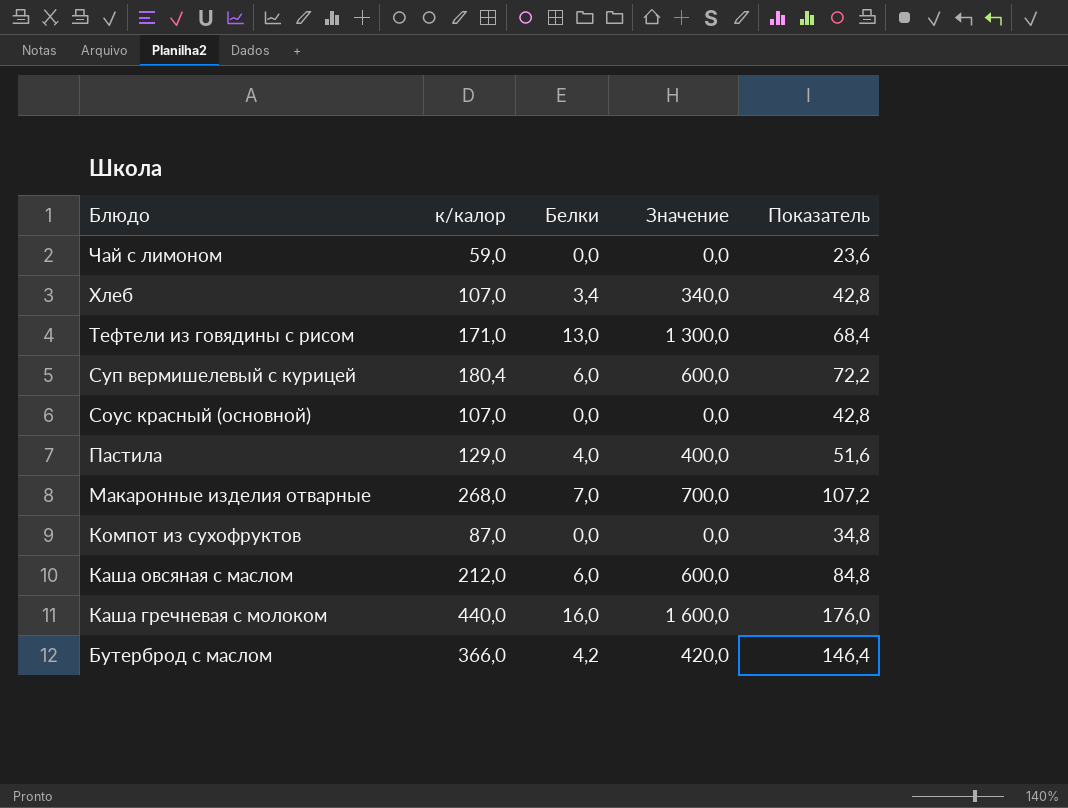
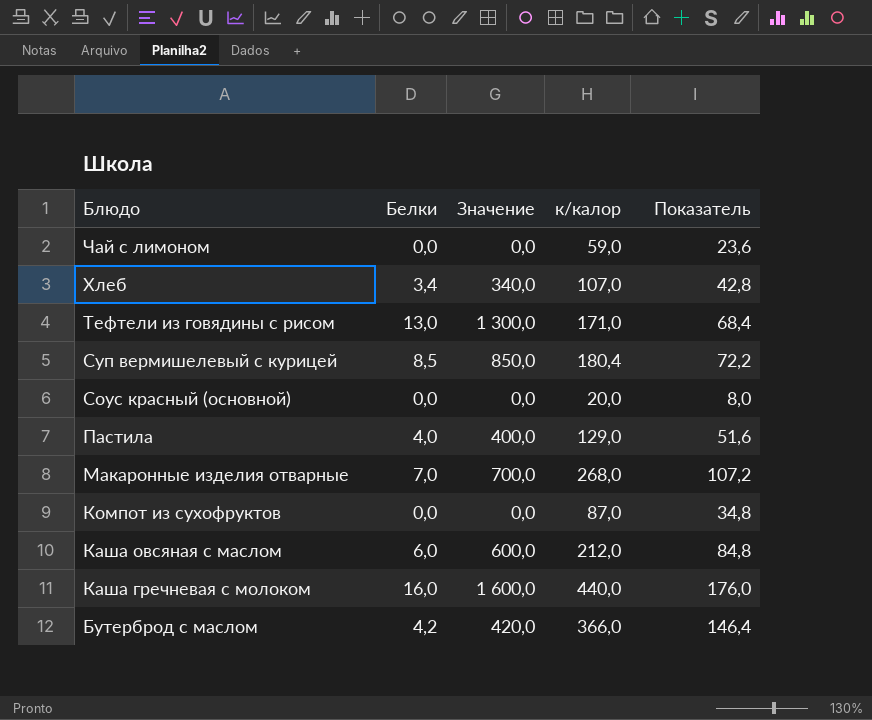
column к/калор | position: 2 -> 4
Суп вермишелевый с курицей | Белки: 6,0 -> 8,5
Суп вермишелевый с курицей | Значение: 600,0 -> 850,0
Соус красный (основной) | к/калор: 107,0 -> 20,0
Соус красный (основной) | Показатель: 42,8 -> 8,0

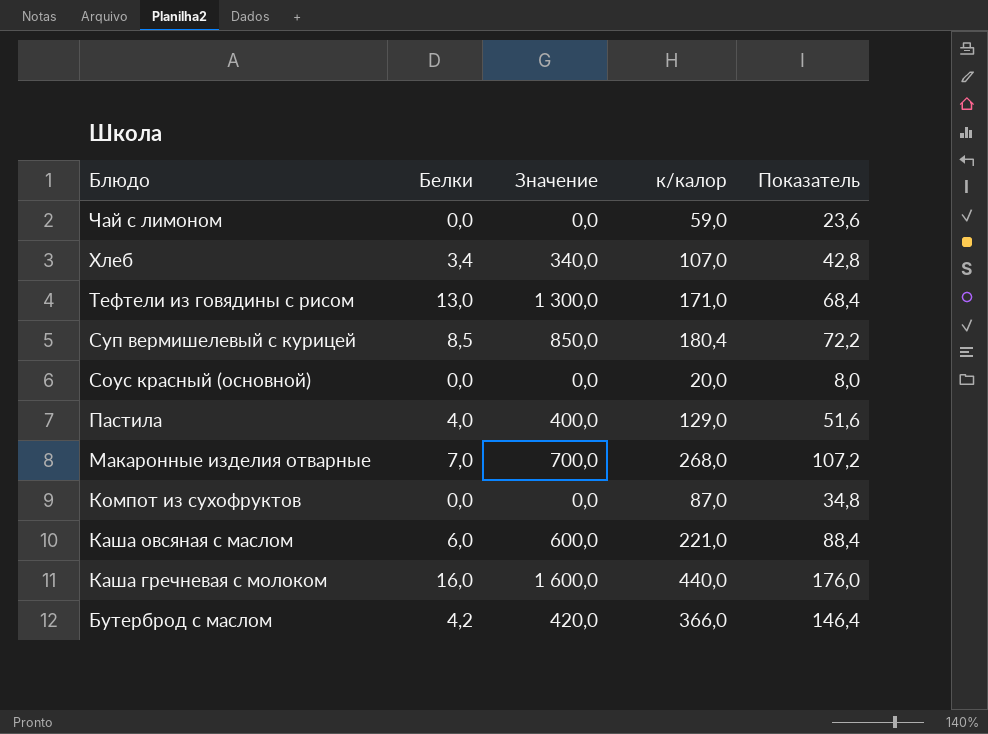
Каша овсяная с маслом | к/калор: 212,0 -> 221,0
Каша овсяная с маслом | Показатель: 84,8 -> 88,4

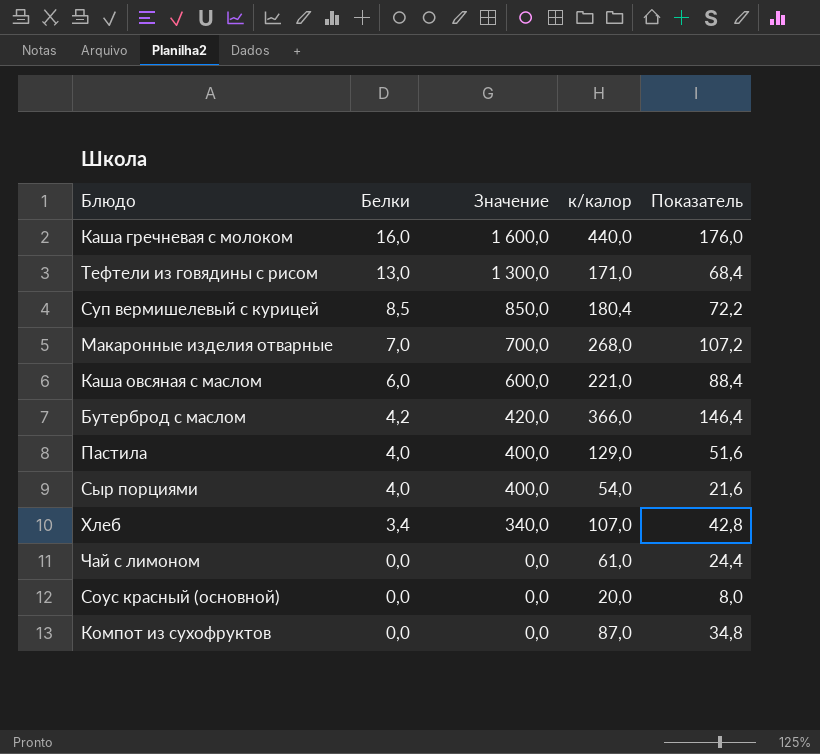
row order: Блюдо descending -> Белки descending
row Сыр порциями: none -> 4,0 | 400,0 | 54,0 | 21,6
Чай с лимоном | к/калор: 59,0 -> 61,0
Чай с лимоном | Показатель: 23,6 -> 24,4

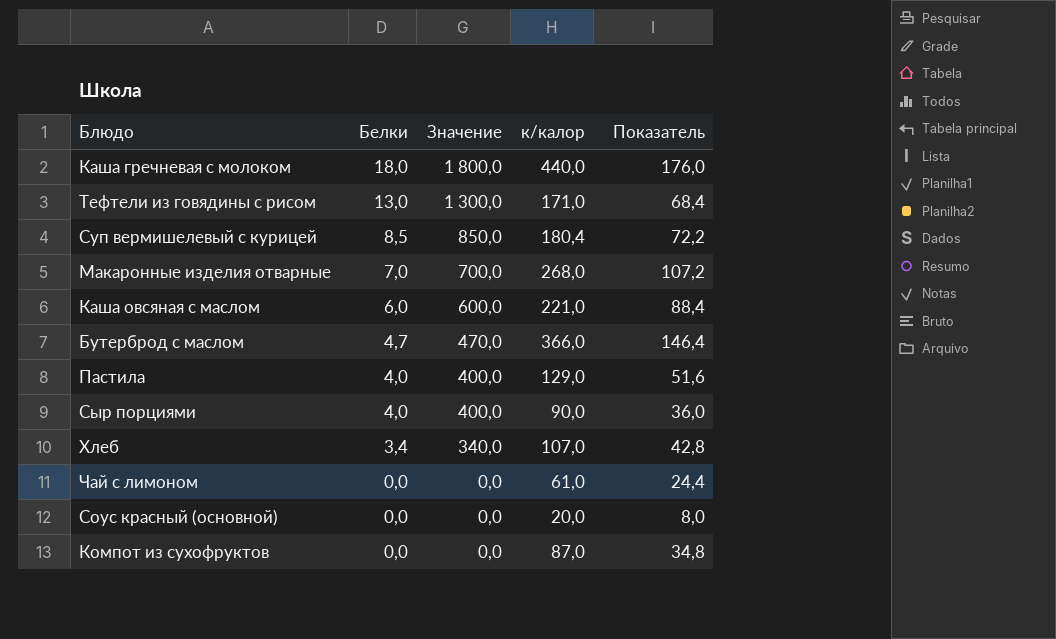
Каша гречневая с молоком | Белки: 16,0 -> 18,0
Каша гречневая с молоком | Значение: 1 600,0 -> 1 800,0
Бутерброд с маслом | Белки: 4,2 -> 4,7
Бутерброд с маслом | Значение: 420,0 -> 470,0
Сыр порциями | к/калор: 54,0 -> 90,0
Сыр порциями | Показатель: 21,6 -> 36,0

